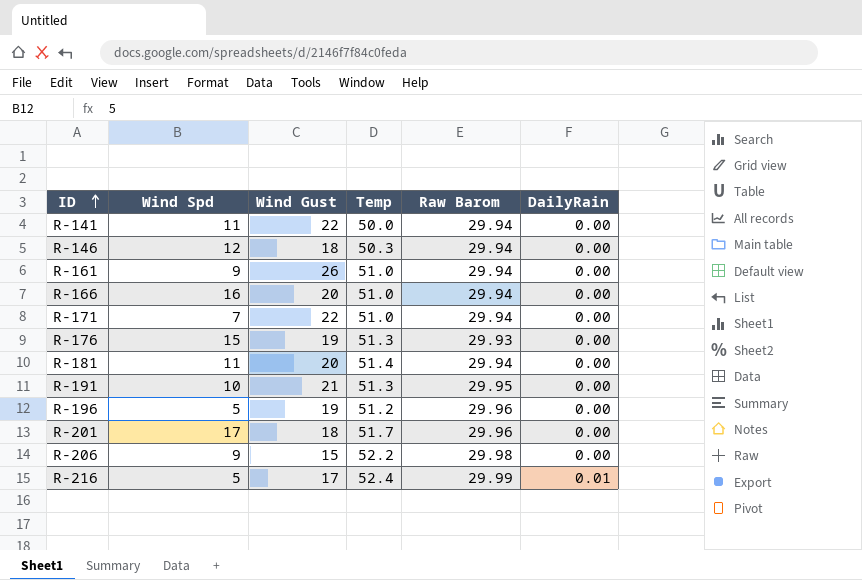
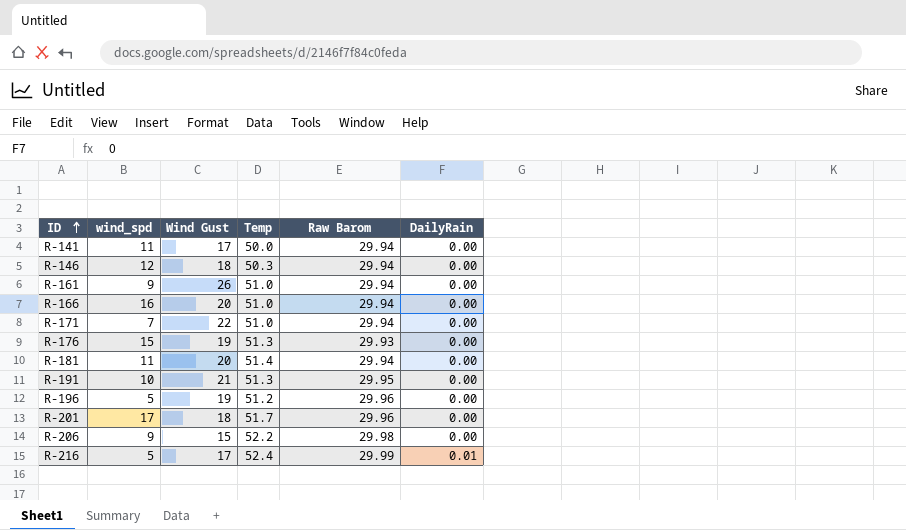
column name: Wind Spd -> wind_spd
R-141 | Wind Gust: 22 -> 17

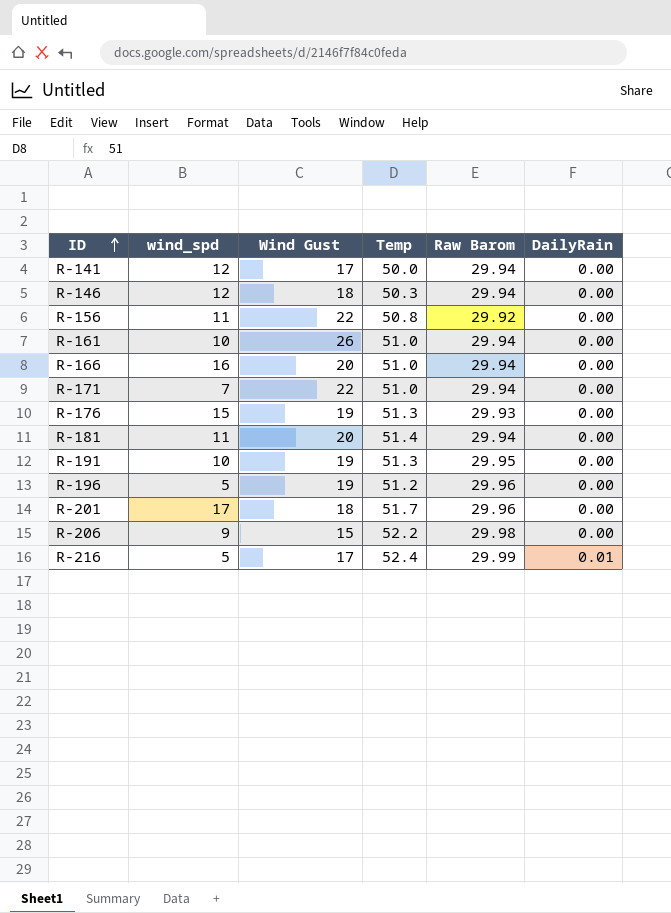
R-141 | wind_spd: 11 -> 12
row R-156: none -> 11 | 22 | 50.8 | 29.92 | 0.00
R-161 | wind_spd: 9 -> 10
R-191 | Wind Gust: 21 -> 19

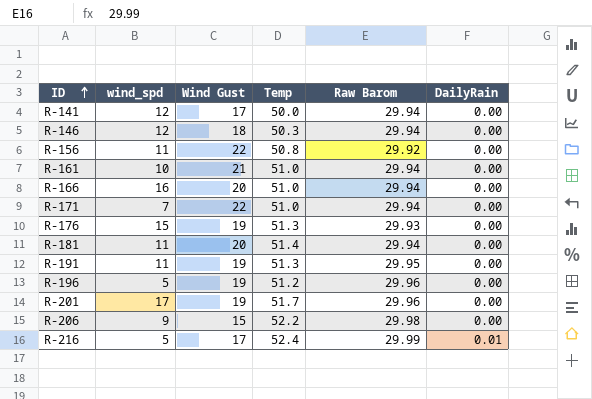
R-161 | Wind Gust: 26 -> 21
R-191 | wind_spd: 10 -> 11
R-201 | Wind Gust: 18 -> 19

